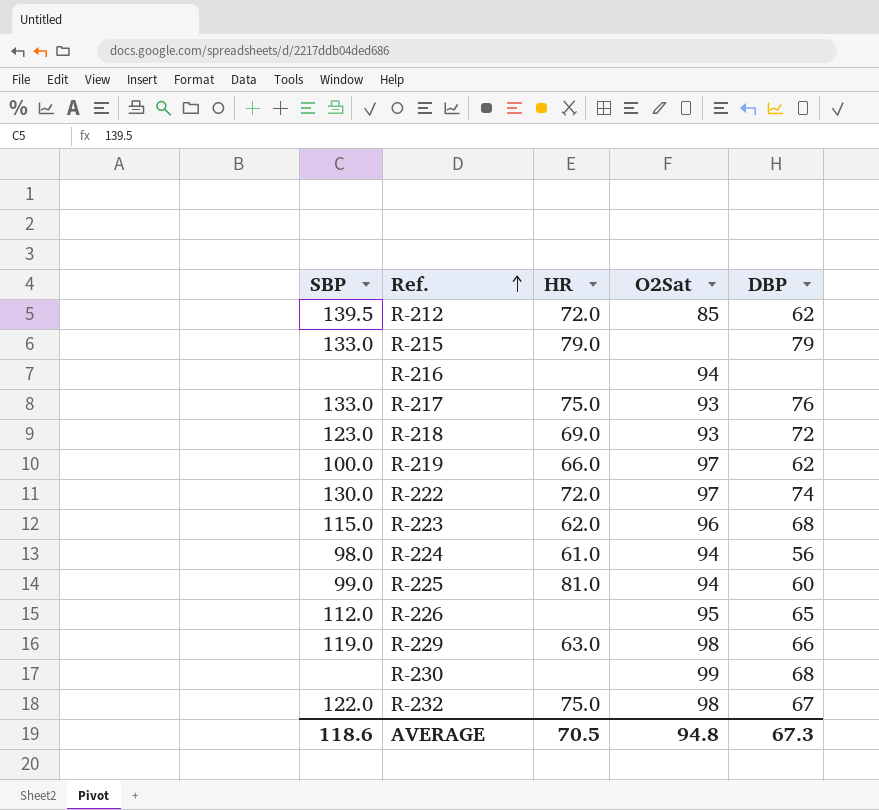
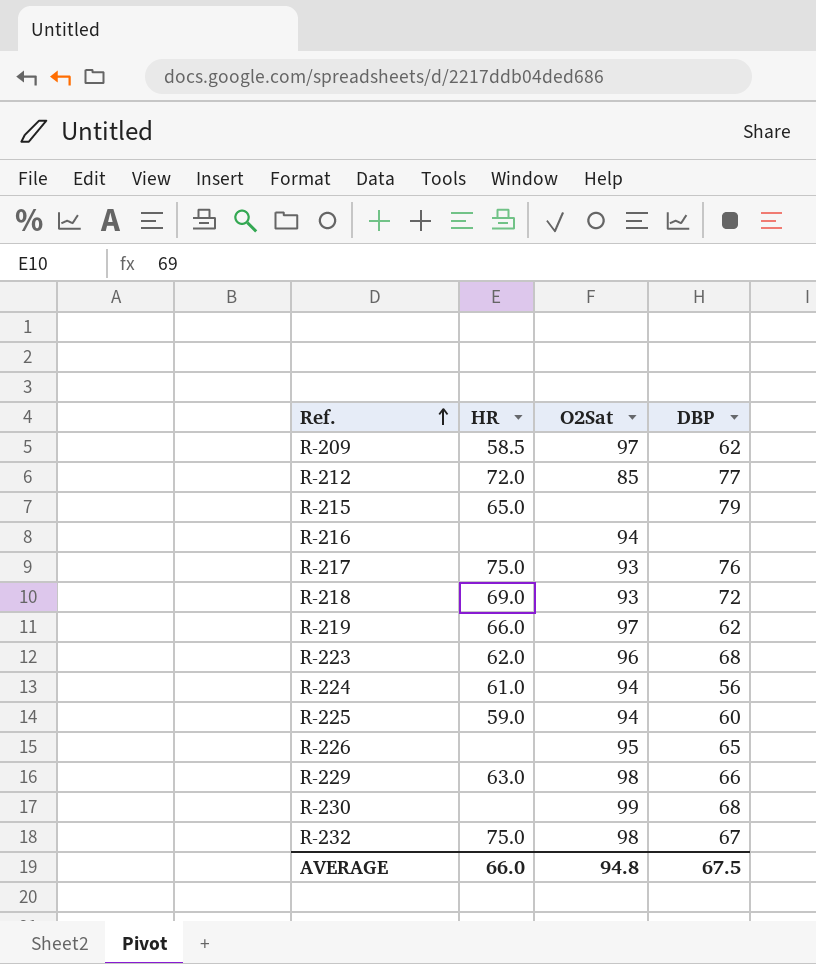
column SBP | position: 1 -> none
row R-222: 130.0 | 72.0 | 97 | 74 -> none
row R-209: none -> 58.5 | 97 | 62
R-212 | DBP: 62 -> 77
R-215 | HR: 79.0 -> 65.0
R-225 | HR: 81.0 -> 59.0
AVERAGE | HR: 70.5 -> 66.0
AVERAGE | DBP: 67.3 -> 67.5

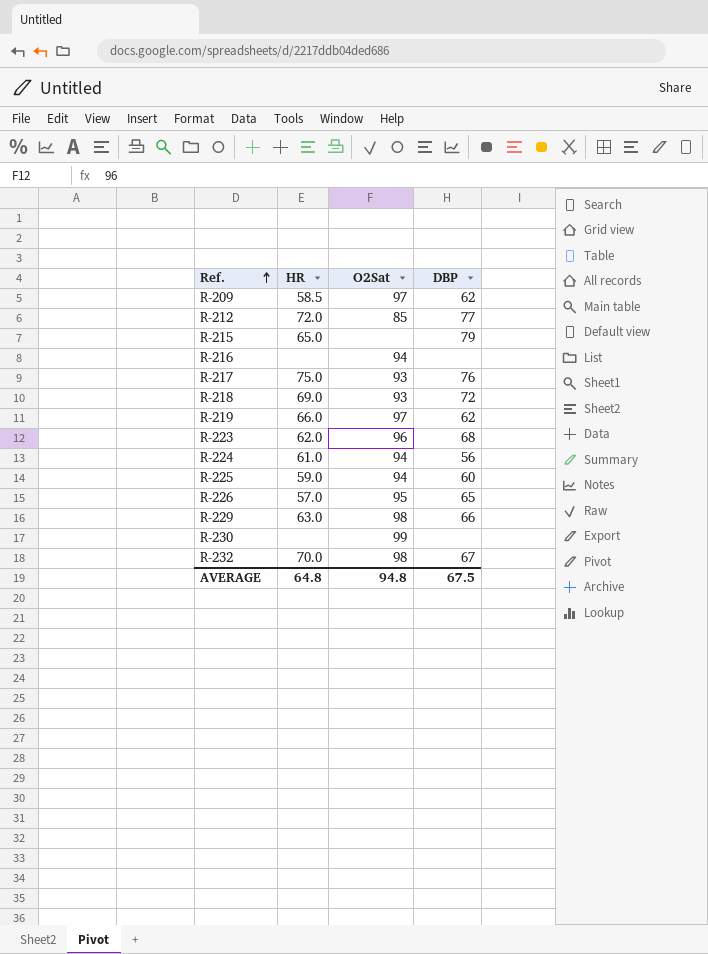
R-226 | HR: none -> 57.0
R-230 | DBP: 68 -> none
R-232 | HR: 75.0 -> 70.0
AVERAGE | HR: 66.0 -> 64.8

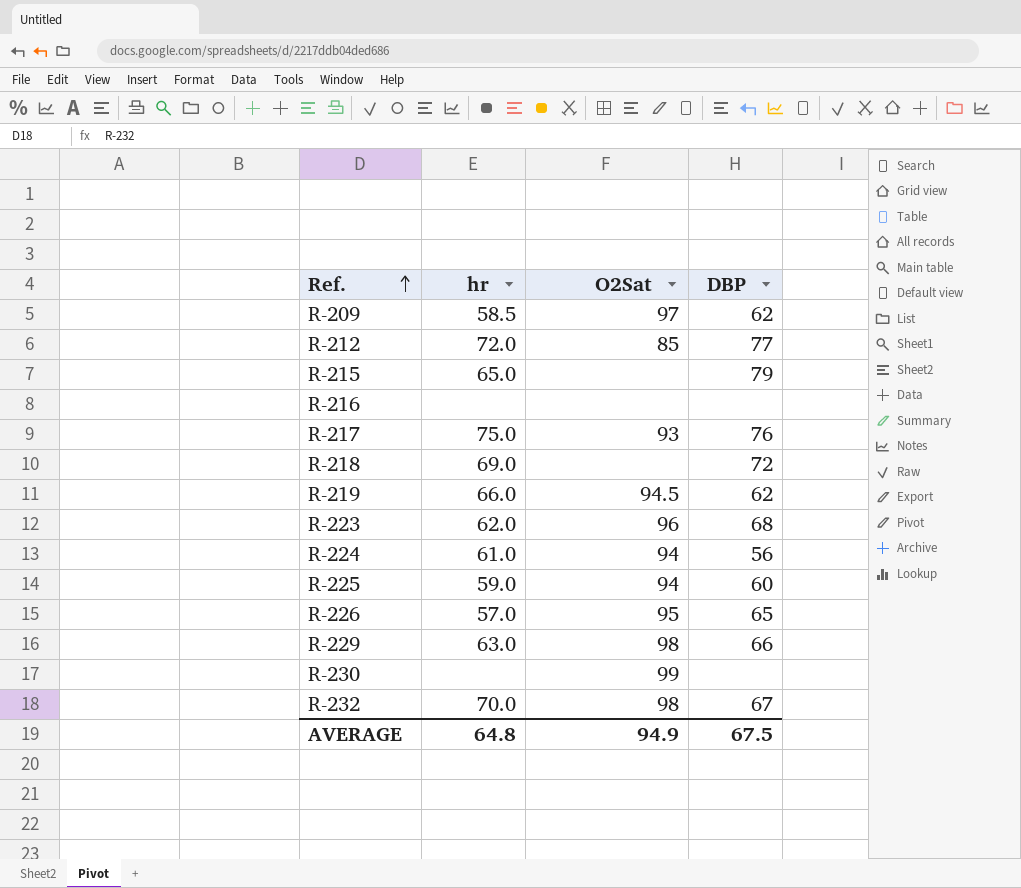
column name: HR -> hr
R-216 | O2Sat: 94 -> none
R-218 | O2Sat: 93 -> none
R-219 | O2Sat: 97 -> 94.5
AVERAGE | O2Sat: 94.8 -> 94.9

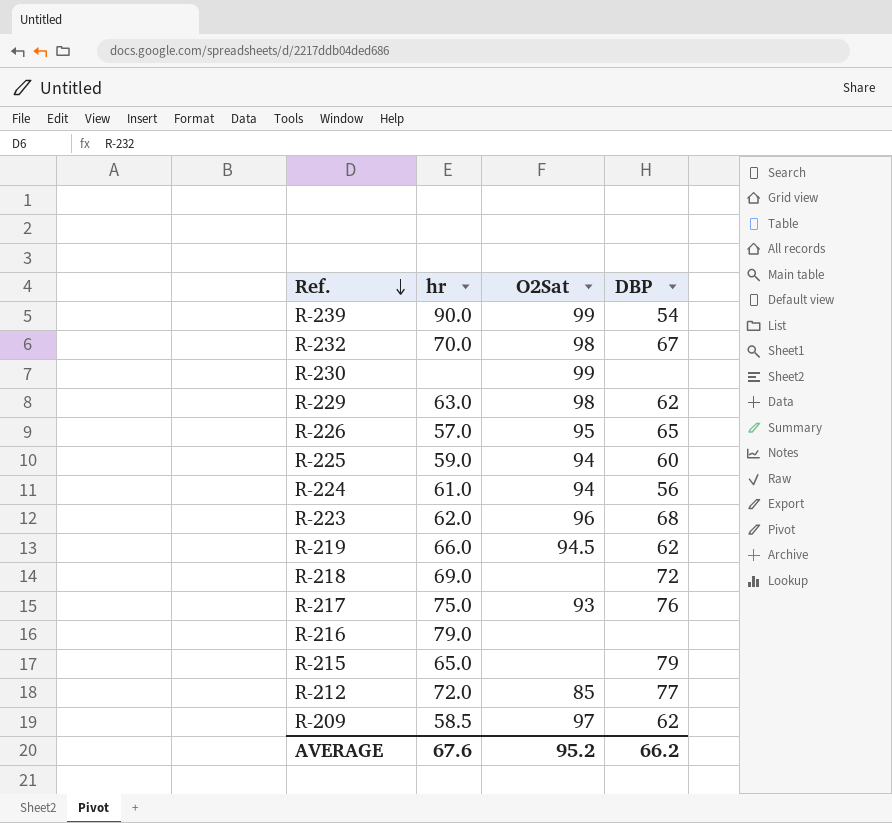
row order: Ref. ascending -> Ref. descending
row R-239: none -> 90.0 | 99 | 54
R-229 | DBP: 66 -> 62
R-216 | hr: none -> 79.0
AVERAGE | hr: 64.8 -> 67.6
AVERAGE | O2Sat: 94.9 -> 95.2
AVERAGE | DBP: 67.5 -> 66.2

